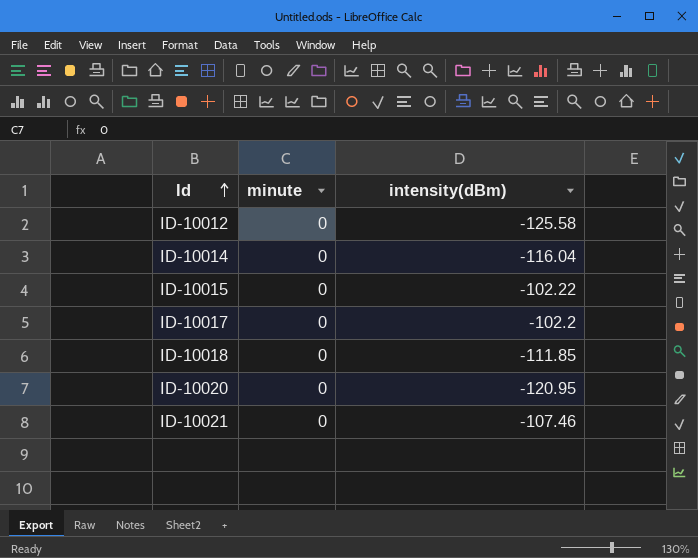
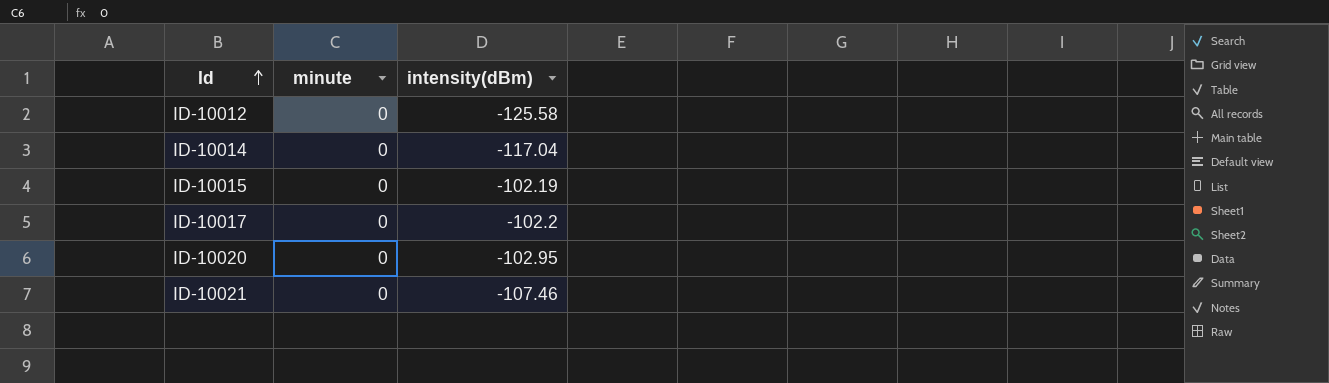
row ID-10018: 0 | -111.85 -> none
ID-10014 | intensity(dBm): -116.04 -> -117.04
ID-10015 | intensity(dBm): -102.22 -> -102.19
ID-10020 | intensity(dBm): -120.95 -> -102.95

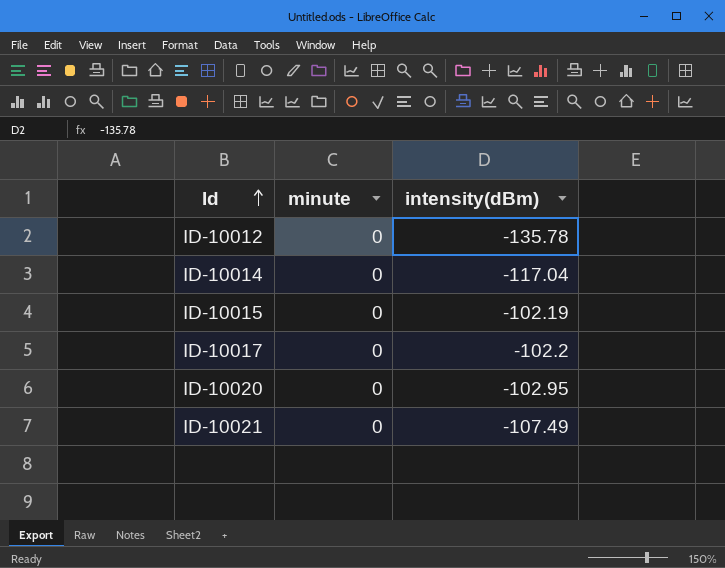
ID-10012 | intensity(dBm): -125.58 -> -135.78
ID-10021 | intensity(dBm): -107.46 -> -107.49

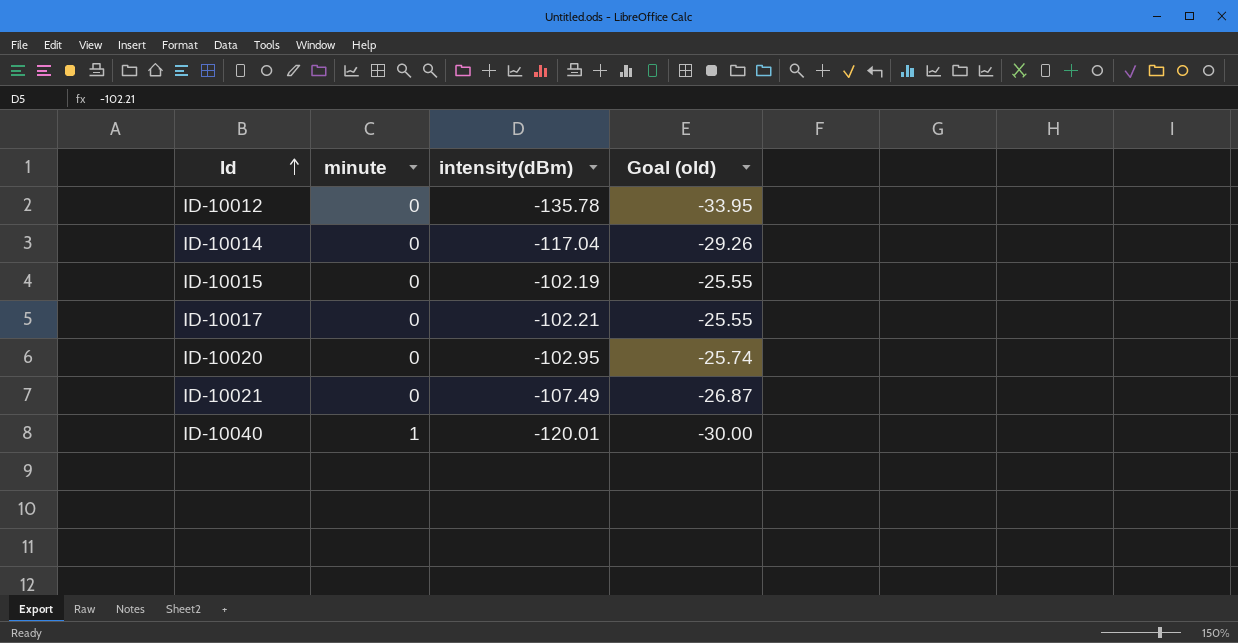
column Goal (old) | formula: none -> [intensity(dBm)] * 0.25
ID-10017 | intensity(dBm): -102.2 -> -102.21
row ID-10040: none -> 1 | -120.01 | -30.00

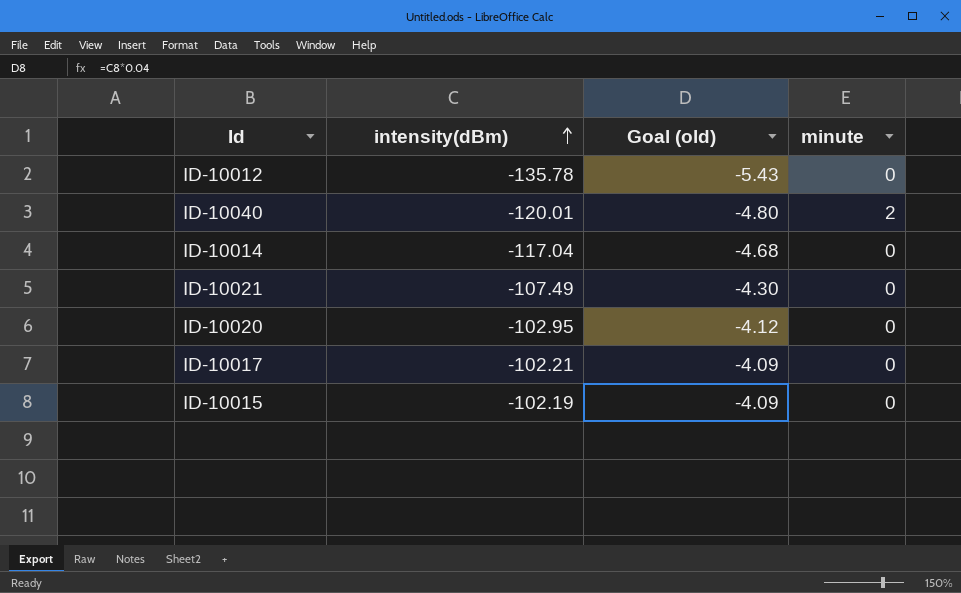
row order: Id ascending -> intensity(dBm) ascending
column Goal (old) | formula: [intensity(dBm)] * 0.25 -> [intensity(dBm)] * 0.04
column minute | position: 2 -> 4
ID-10040 | minute: 1 -> 2

